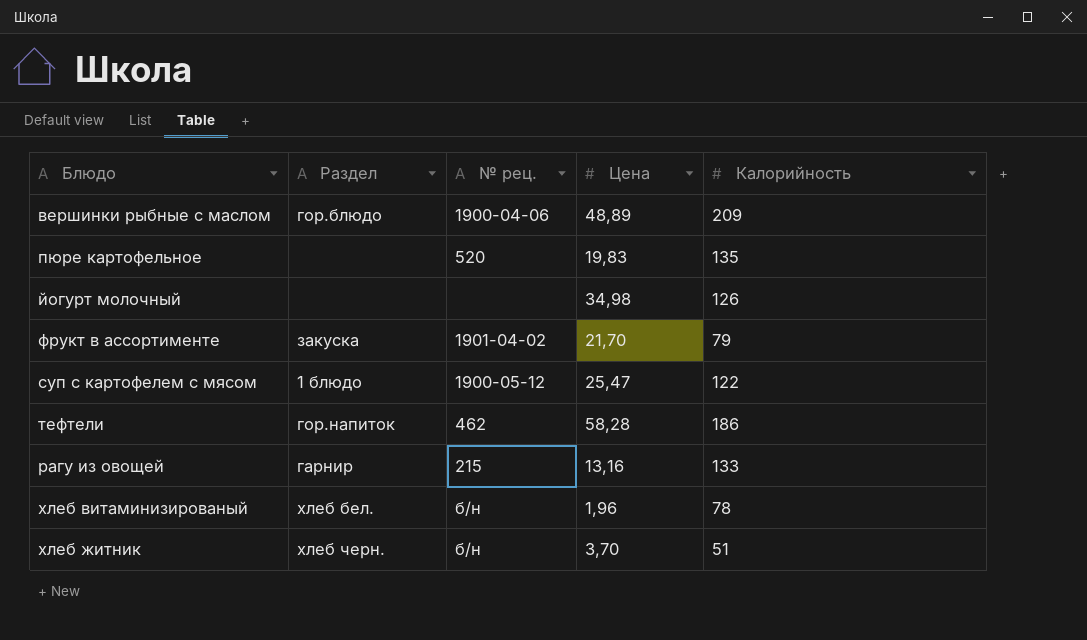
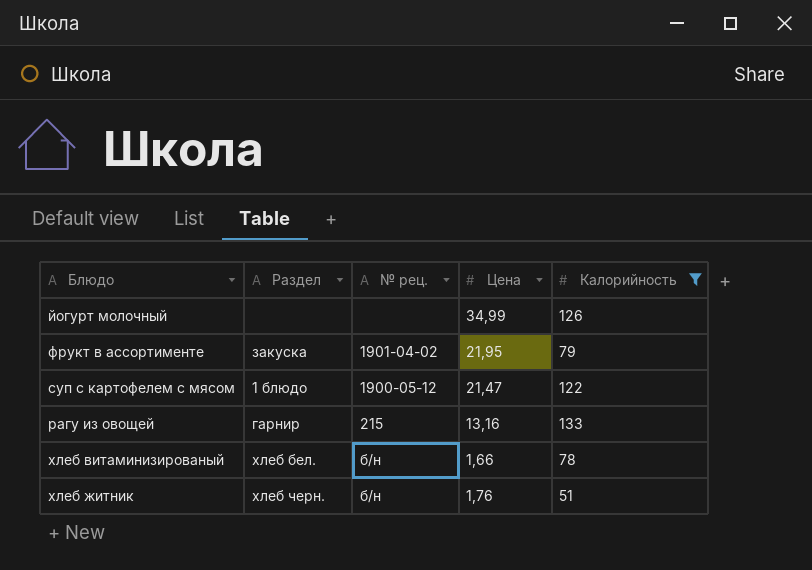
filter: none -> Калорийность <= 133
йогурт молочный | Цена: 34,98 -> 34,99
фрукт в ассортименте | Цена: 21,70 -> 21,95
суп с картофелем с мясом | Цена: 25,47 -> 21,47
хлеб витаминизированый | Цена: 1,96 -> 1,66
хлеб житник | Цена: 3,70 -> 1,76

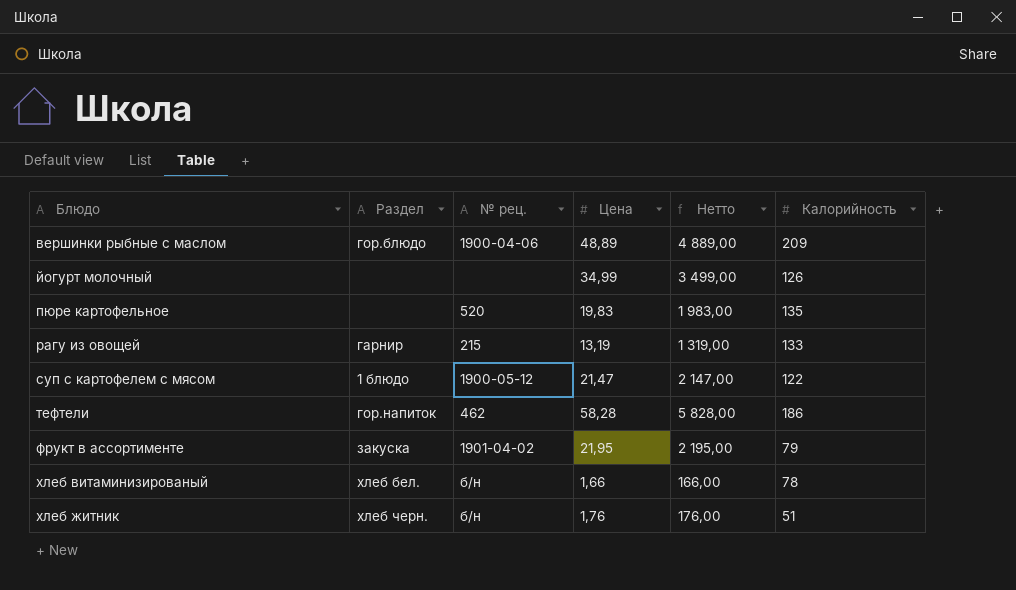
filter: Калорийность <= 133 -> none
row order: none -> Блюдо ascending
column Нетто | formula: none -> [Цена] * 100
рагу из овощей | Цена: 13,16 -> 13,19

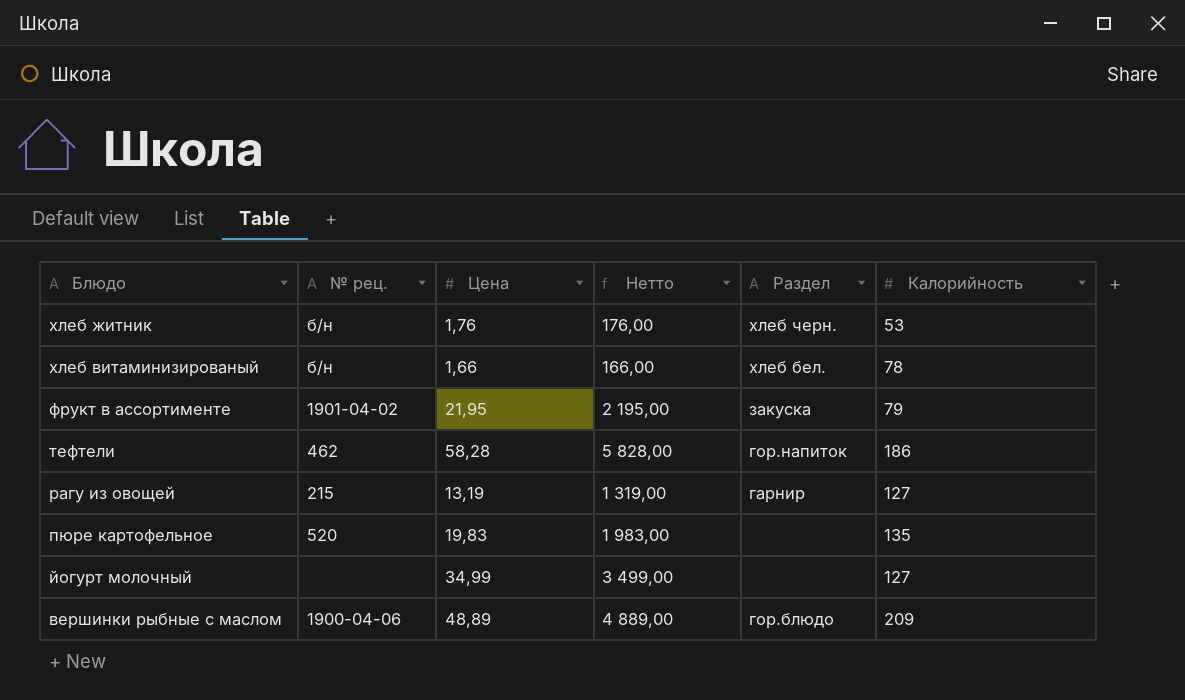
row order: Блюдо ascending -> Блюдо descending
column Раздел | position: 2 -> 5
row суп с картофелем с мясом: 1 блюдо | 1900-05-12 | 21,47 | 2 147,00 | 122 -> none
хлеб житник | Калорийность: 51 -> 53
рагу из овощей | Калорийность: 133 -> 127
йогурт молочный | Калорийность: 126 -> 127

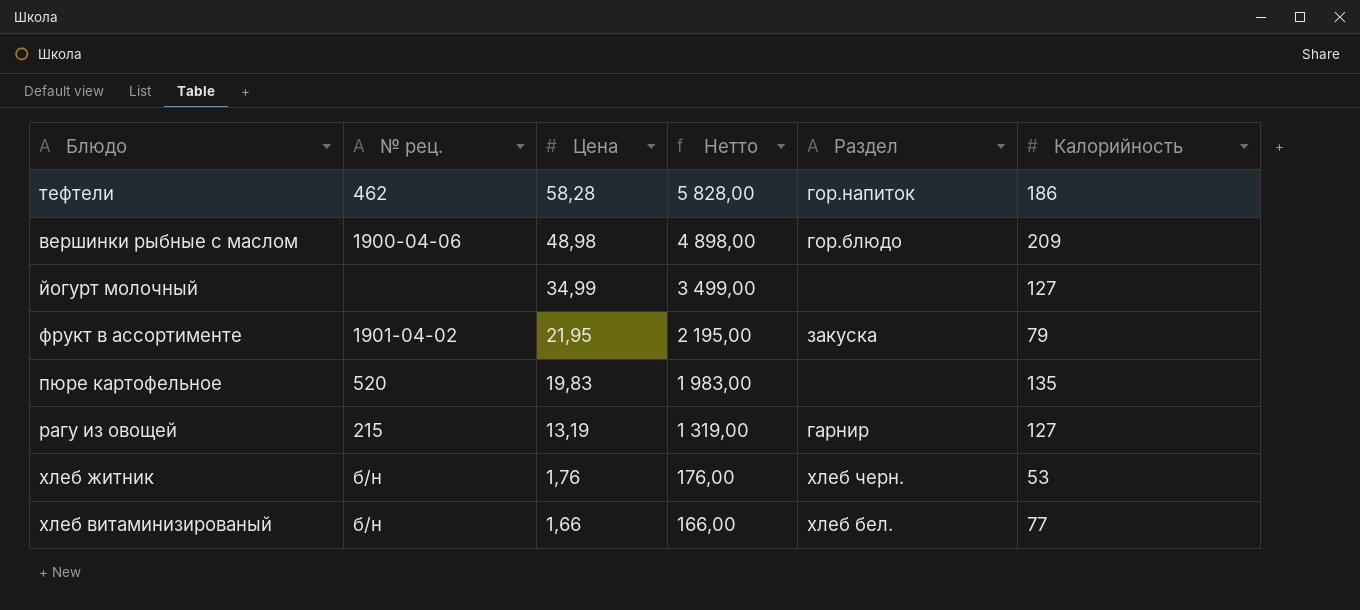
row order: Блюдо descending -> Цена descending
вершинки рыбные с маслом | Цена: 48,89 -> 48,98
вершинки рыбные с маслом | Нетто: 4 889,00 -> 4 898,00
хлеб витаминизированый | Калорийность: 78 -> 77

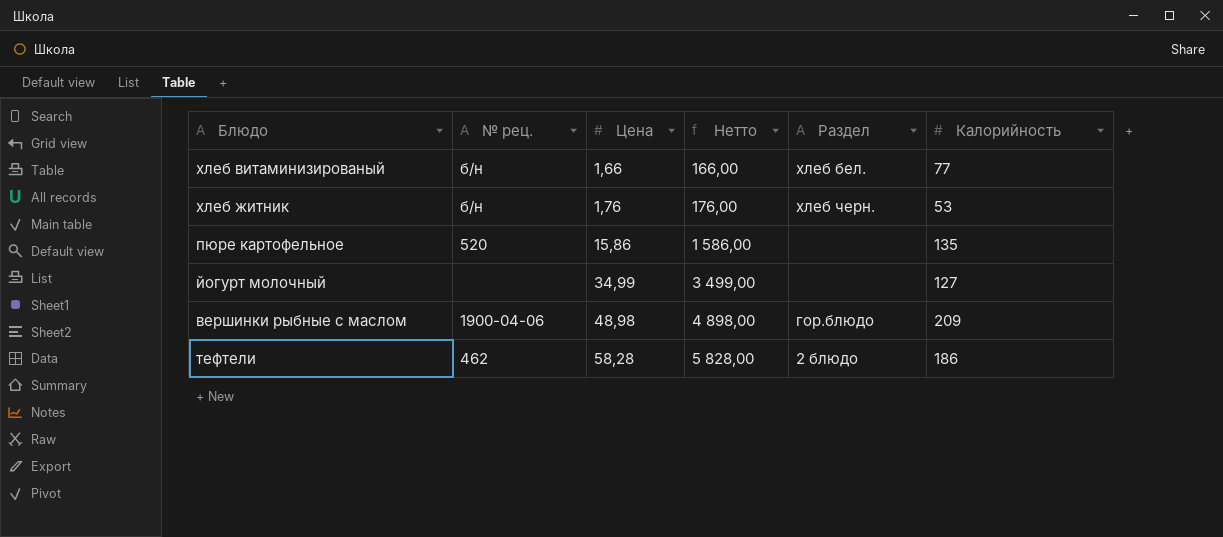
row order: Цена descending -> Цена ascending
row фрукт в ассортименте: 1901-04-02 | 21,95 | 2 195,00 | закуска | 79 -> none
row рагу из овощей: 215 | 13,19 | 1 319,00 | гарнир | 127 -> none
пюре картофельное | Цена: 19,83 -> 15,86
пюре картофельное | Нетто: 1 983,00 -> 1 586,00
тефтели | Раздел: гор.напиток -> 2 блюдо

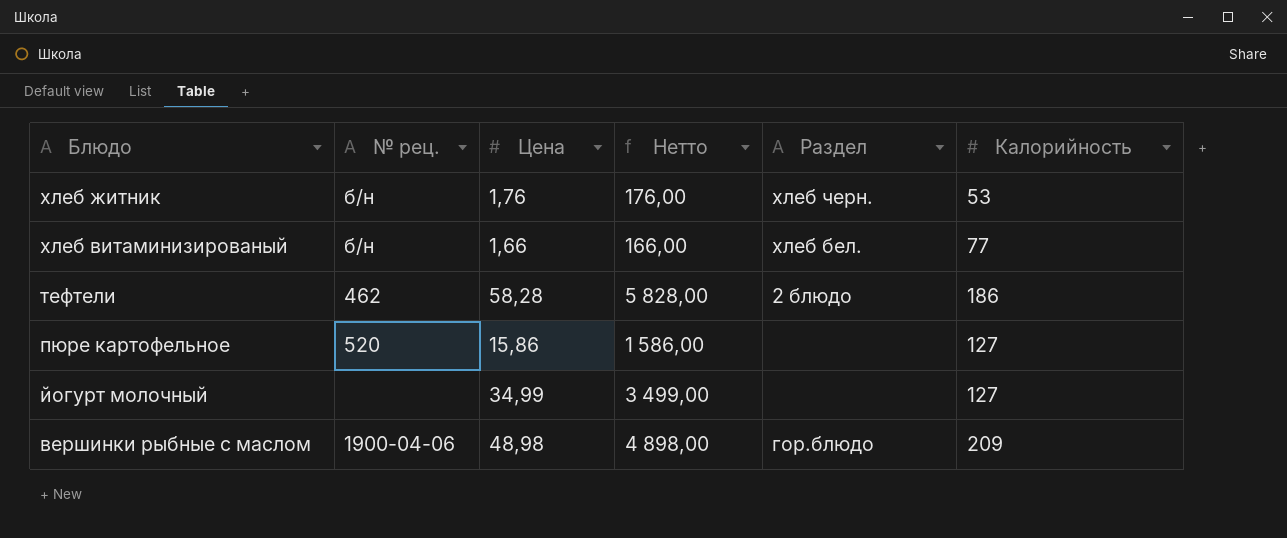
row order: Цена ascending -> Блюдо descending
пюре картофельное | Калорийность: 135 -> 127

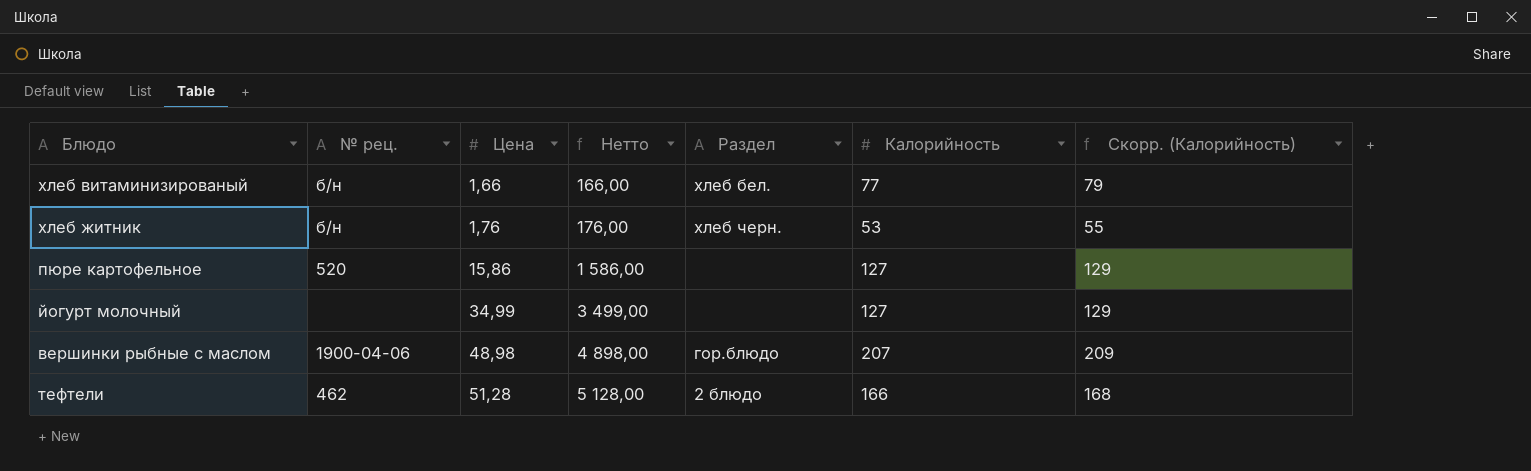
row order: Блюдо descending -> Цена ascending
column Скорр. (Калорийность) | formula: none -> [Калорийность] + 2
вершинки рыбные с маслом | Калорийность: 209 -> 207
тефтели | Цена: 58,28 -> 51,28
тефтели | Нетто: 5 828,00 -> 5 128,00
тефтели | Калорийность: 186 -> 166

